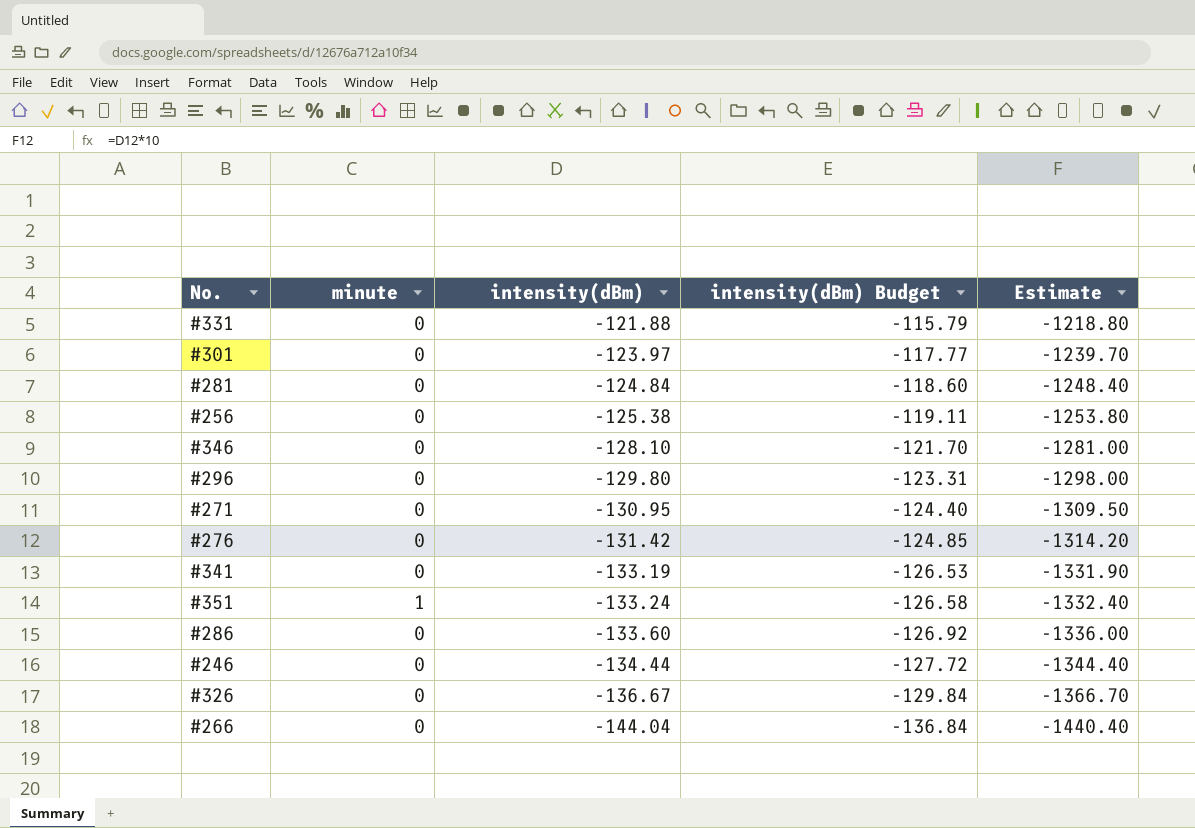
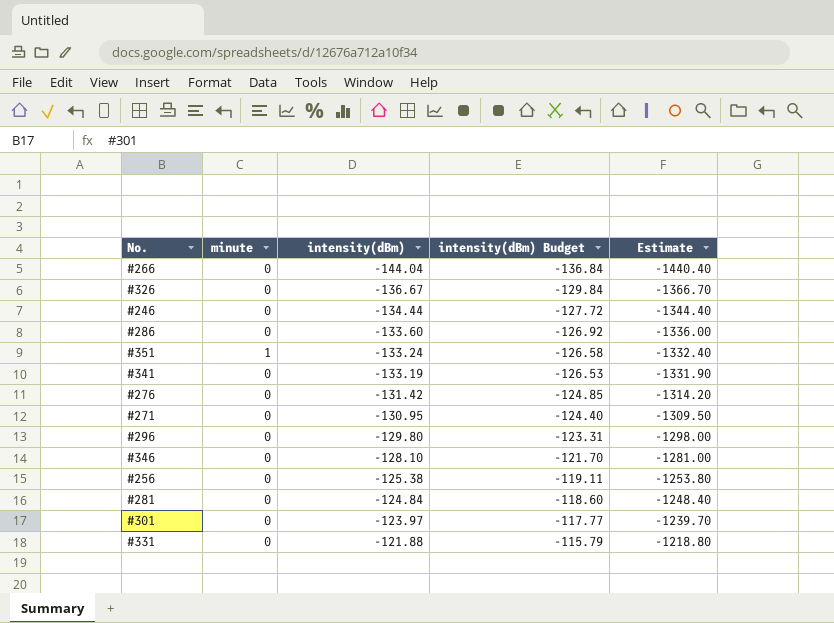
row order: intensity(dBm) descending -> intensity(dBm) ascending

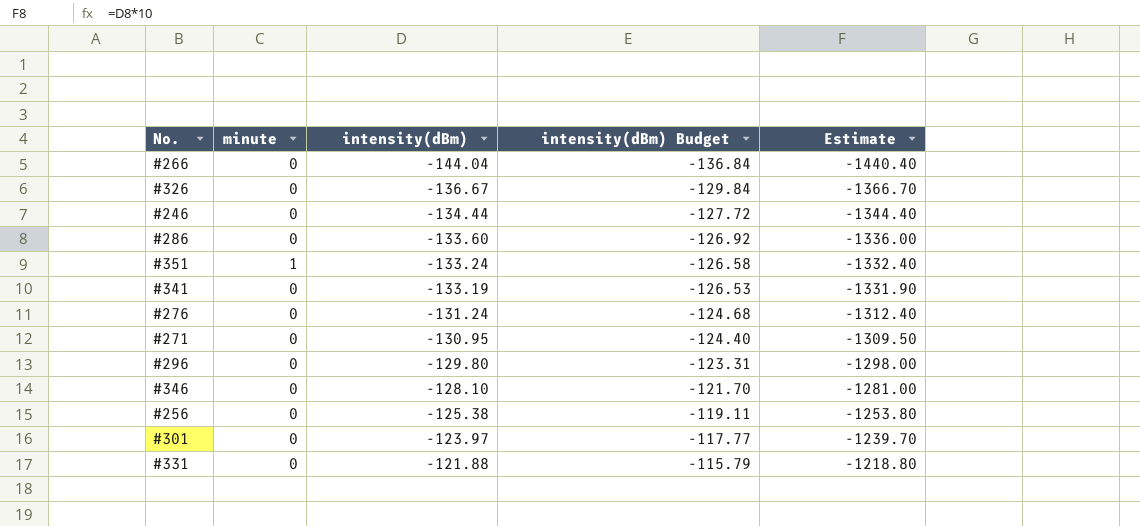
row #281: 0 | -124.84 | -118.60 | -1248.40 -> none
#276 | intensity(dBm): -131.42 -> -131.24
#276 | intensity(dBm) Budget: -124.85 -> -124.68
#276 | Estimate: -1314.20 -> -1312.40

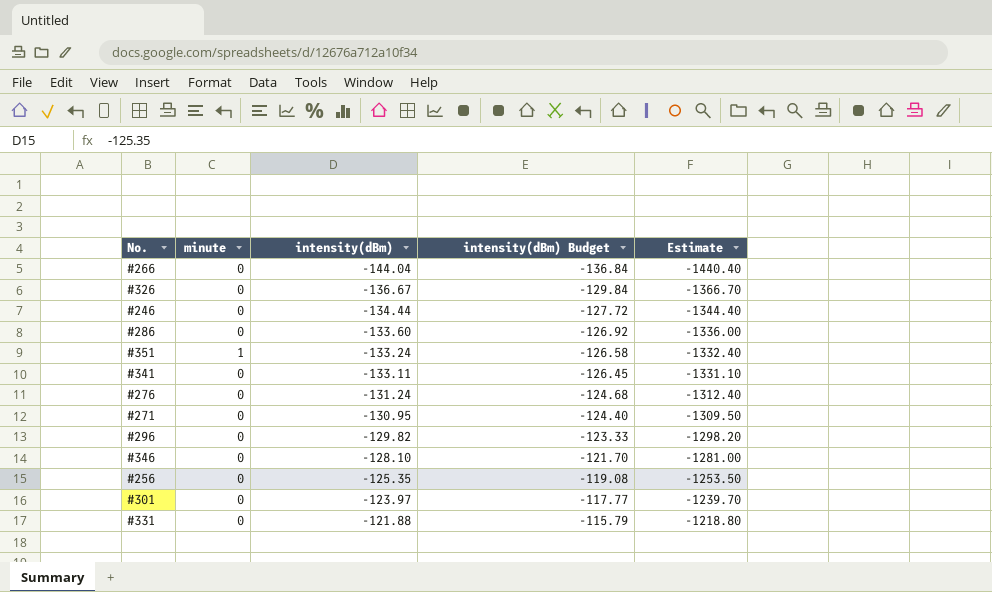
#341 | intensity(dBm): -133.19 -> -133.11
#341 | intensity(dBm) Budget: -126.53 -> -126.45
#341 | Estimate: -1331.90 -> -1331.10
#296 | intensity(dBm): -129.80 -> -129.82
#296 | intensity(dBm) Budget: -123.31 -> -123.33
#296 | Estimate: -1298.00 -> -1298.20
#256 | intensity(dBm): -125.38 -> -125.35
#256 | intensity(dBm) Budget: -119.11 -> -119.08
#256 | Estimate: -1253.80 -> -1253.50

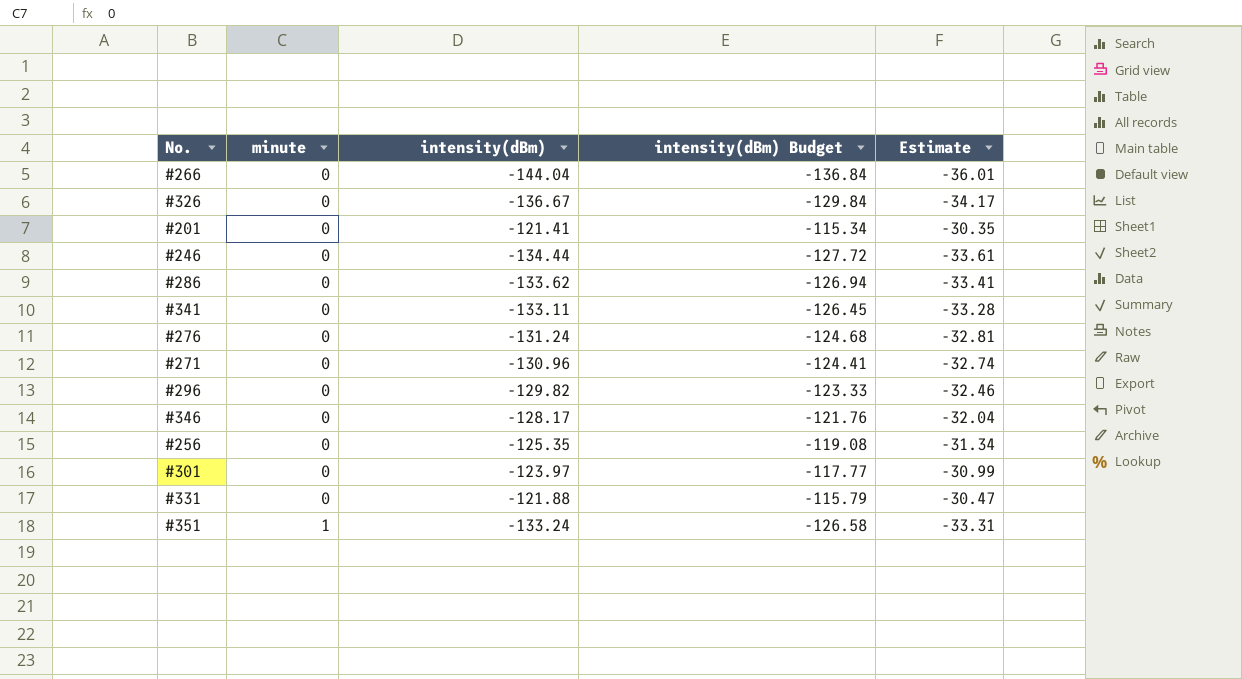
row order: intensity(dBm) ascending -> minute ascending
column Estimate | formula: [intensity(dBm)] * 10 -> [intensity(dBm)] * 0.25
row #201: none -> 0 | -121.41 | -115.34 | -30.35
#286 | intensity(dBm): -133.60 -> -133.62
#286 | intensity(dBm) Budget: -126.92 -> -126.94
#271 | intensity(dBm): -130.95 -> -130.96
#271 | intensity(dBm) Budget: -124.40 -> -124.41
#346 | intensity(dBm): -128.10 -> -128.17
#346 | intensity(dBm) Budget: -121.70 -> -121.76

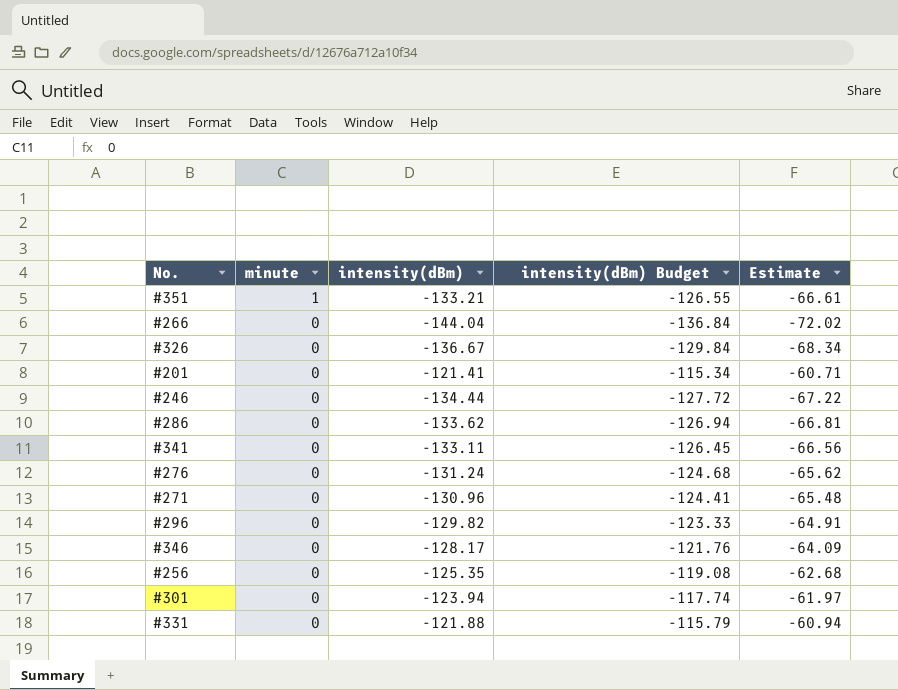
row order: minute ascending -> minute descending
column Estimate | formula: [intensity(dBm)] * 0.25 -> [intensity(dBm)] * 0.5
#351 | intensity(dBm): -133.24 -> -133.21
#351 | intensity(dBm) Budget: -126.58 -> -126.55
#301 | intensity(dBm): -123.97 -> -123.94
#301 | intensity(dBm) Budget: -117.77 -> -117.74

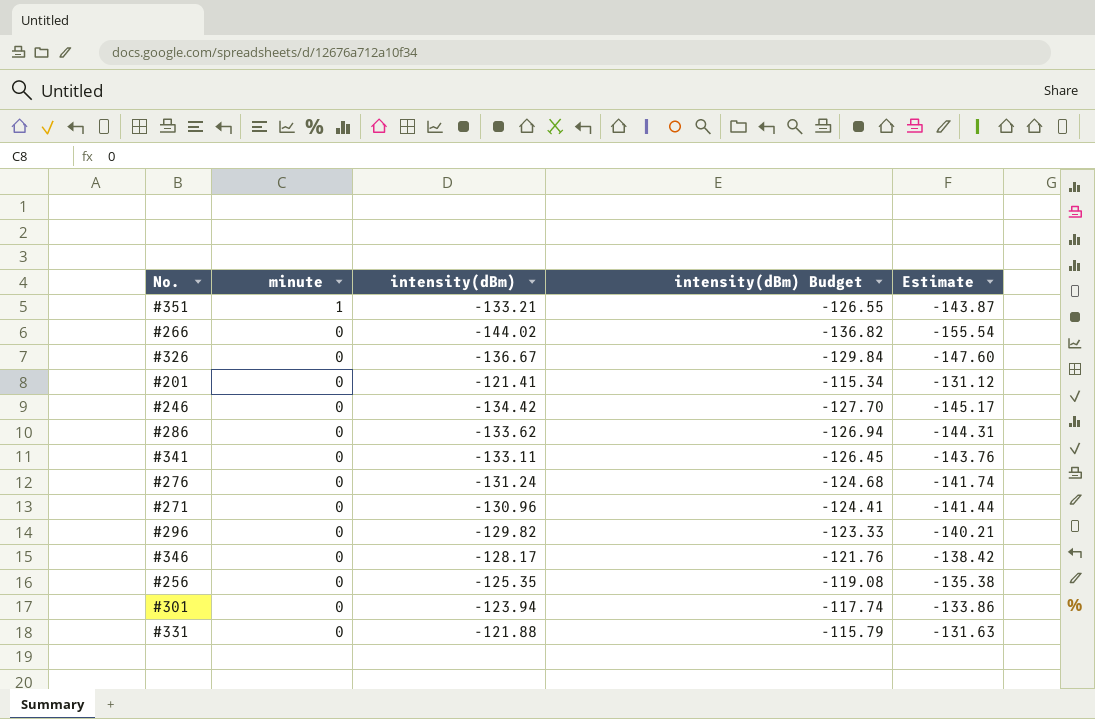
column Estimate | formula: [intensity(dBm)] * 0.5 -> [intensity(dBm)] * 1.08
#266 | intensity(dBm): -144.04 -> -144.02
#266 | intensity(dBm) Budget: -136.84 -> -136.82
#246 | intensity(dBm): -134.44 -> -134.42
#246 | intensity(dBm) Budget: -127.72 -> -127.70

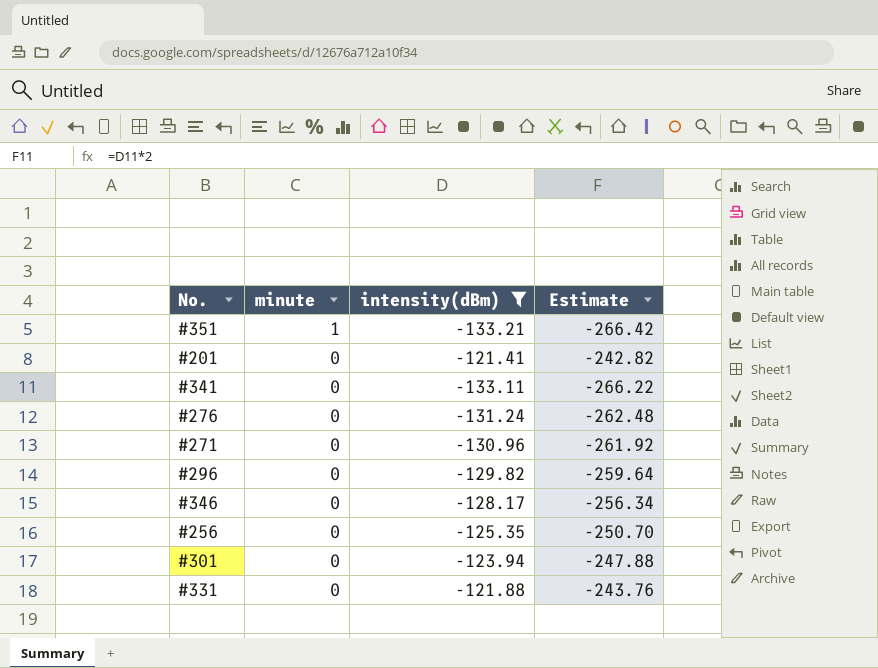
filter: none -> intensity(dBm) >= -133.21
column intensity(dBm) Budget | formula: [intensity(dBm)] * 0.95 -> none
column Estimate | formula: [intensity(dBm)] * 1.08 -> [intensity(dBm)] * 2

